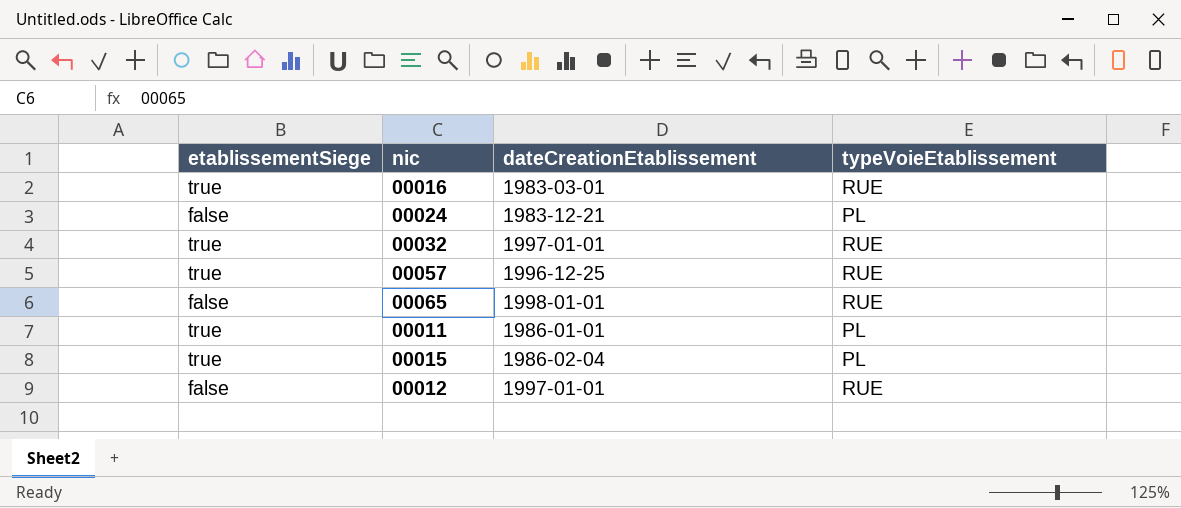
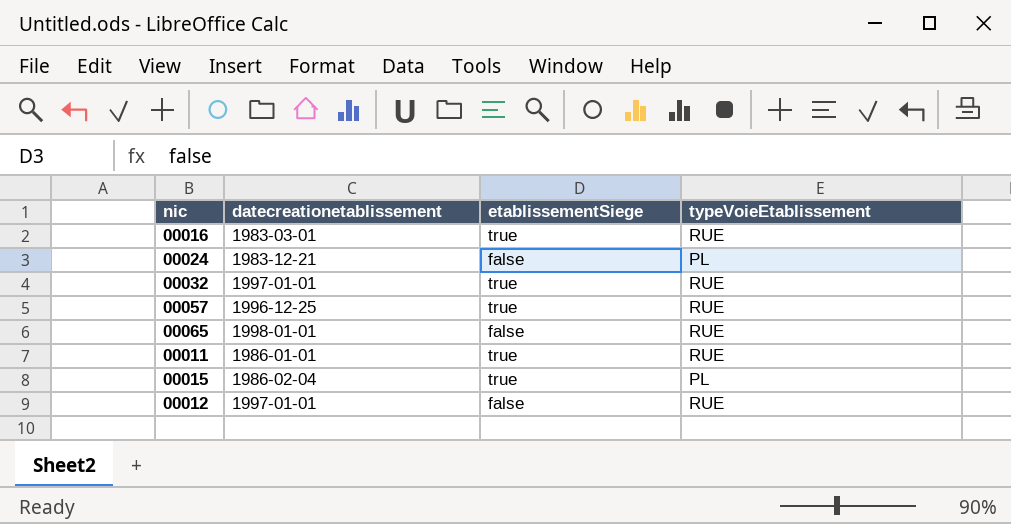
column name: dateCreationEtablissement -> datecreationetablissement
column etablissementSiege | position: 1 -> 3
00011 | typeVoieEtablissement: PL -> RUE

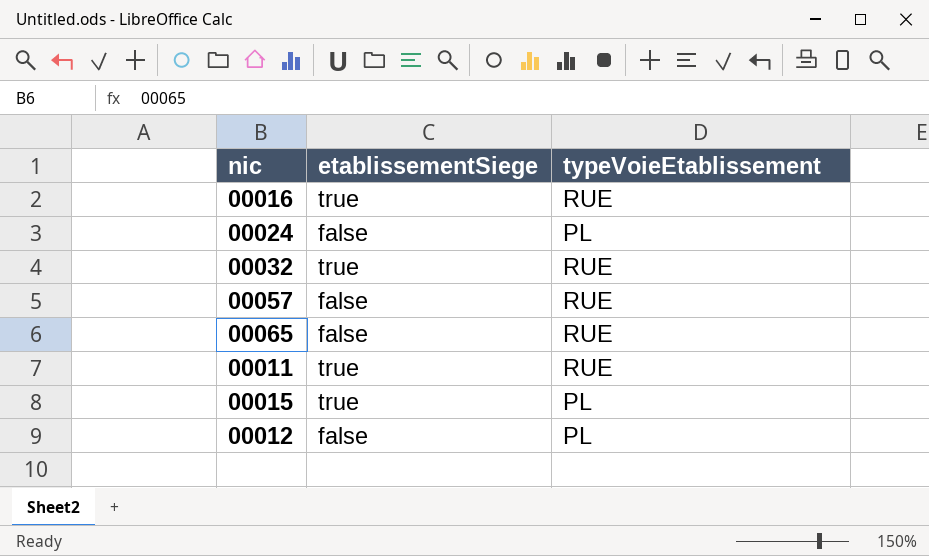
column datecreationetablissement | position: 2 -> none
00057 | etablissementSiege: true -> false
00012 | typeVoieEtablissement: RUE -> PL

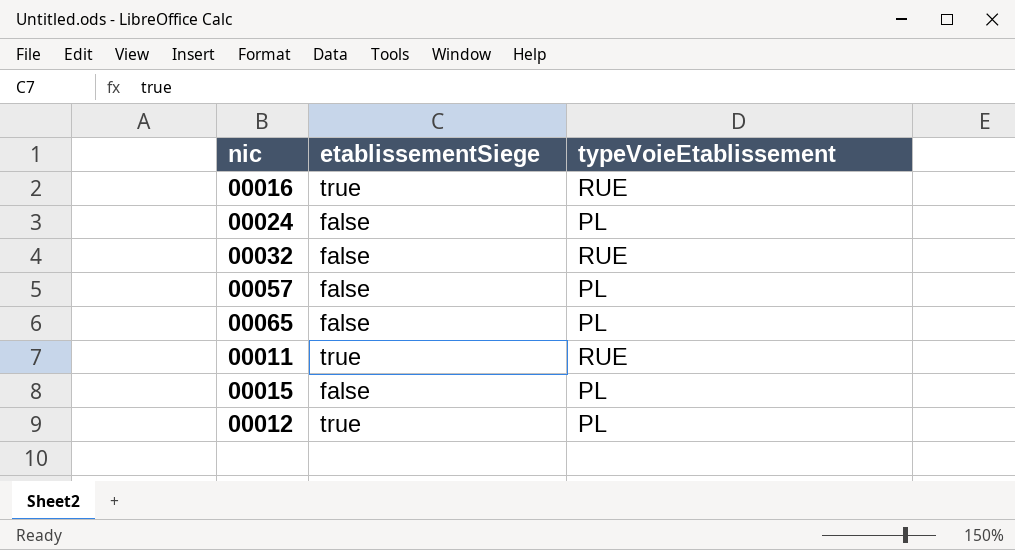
00032 | etablissementSiege: true -> false
00057 | typeVoieEtablissement: RUE -> PL
00065 | typeVoieEtablissement: RUE -> PL
00015 | etablissementSiege: true -> false
00012 | etablissementSiege: false -> true

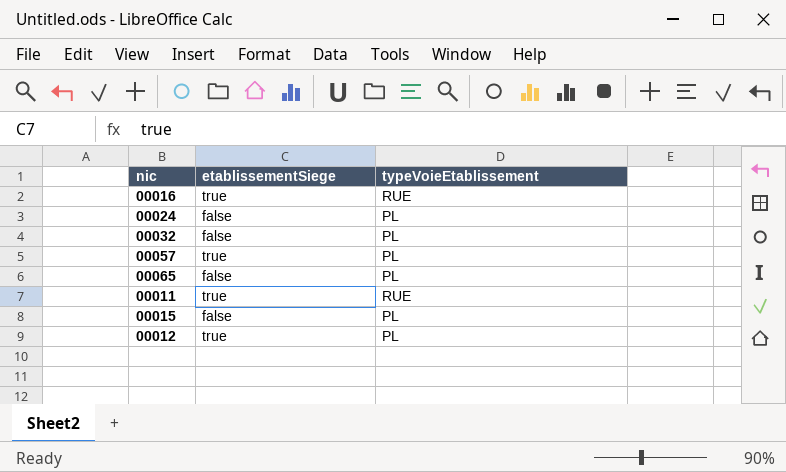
00032 | typeVoieEtablissement: RUE -> PL
00057 | etablissementSiege: false -> true

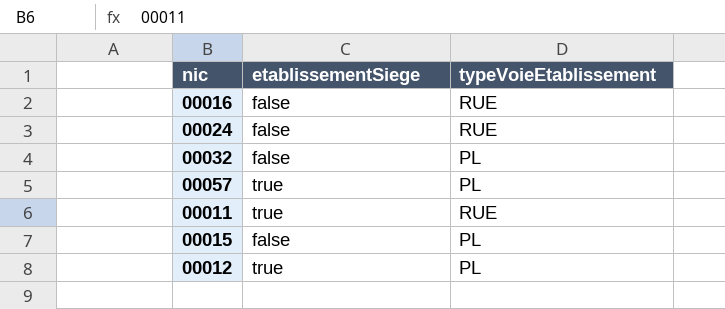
row 00065: false | PL -> none
00016 | etablissementSiege: true -> false
00024 | typeVoieEtablissement: PL -> RUE

